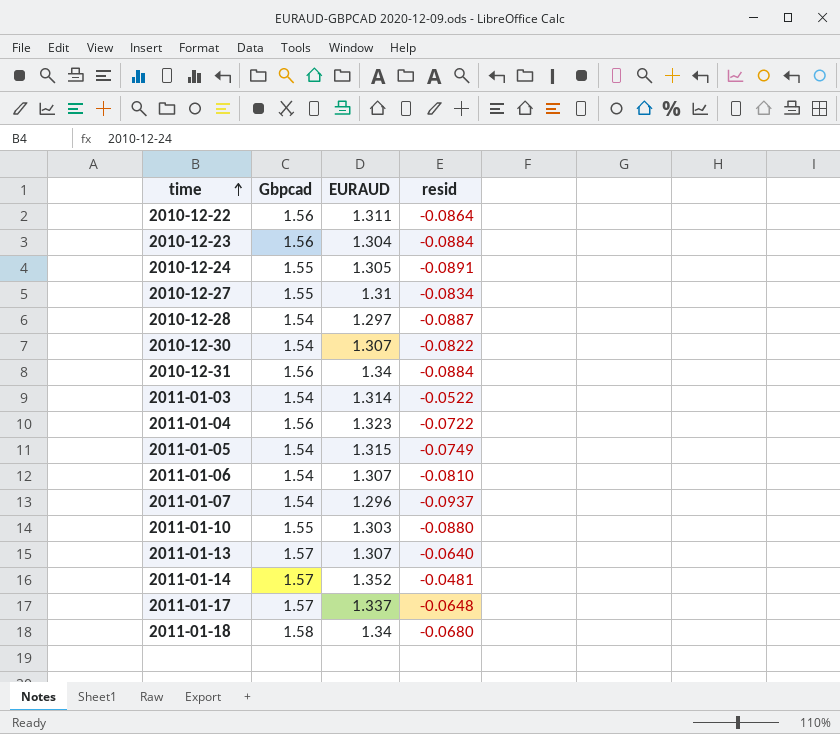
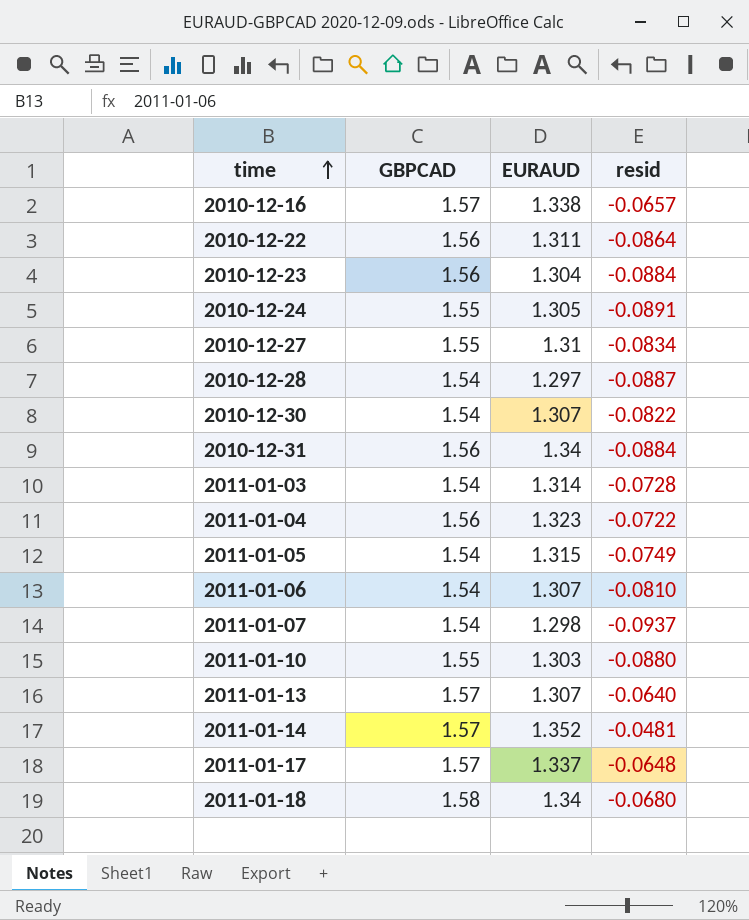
column name: Gbpcad -> GBPCAD
row 2010-12-16: none -> 1.57 | 1.338 | -0.0657
2011-01-03 | resid: -0.0522 -> -0.0728
2011-01-07 | EURAUD: 1.296 -> 1.298

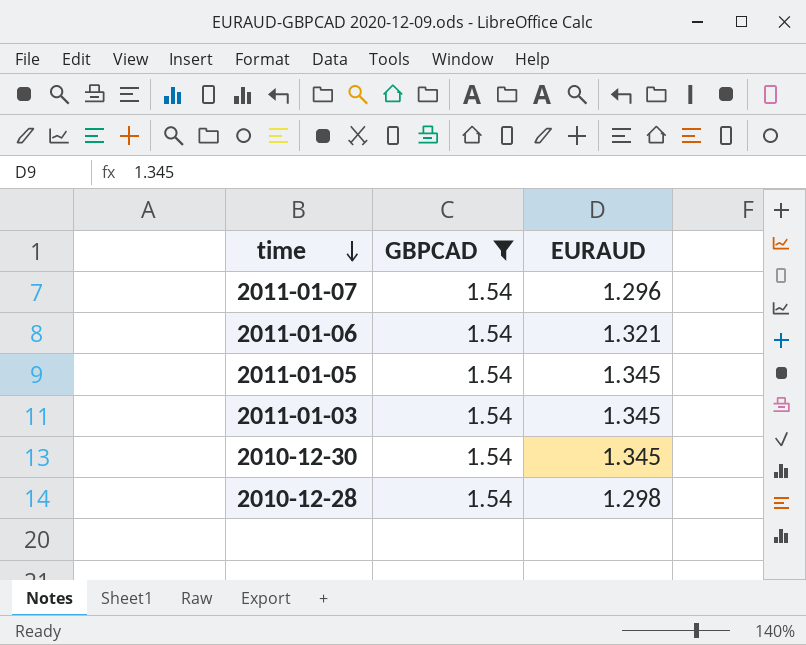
filter: none -> GBPCAD = 1.54
row order: time ascending -> time descending
column resid | position: 4 -> none
2011-01-07 | EURAUD: 1.298 -> 1.296
2011-01-06 | EURAUD: 1.307 -> 1.321
2011-01-05 | EURAUD: 1.315 -> 1.345
2011-01-03 | EURAUD: 1.314 -> 1.345
2010-12-30 | EURAUD: 1.307 -> 1.345
2010-12-28 | EURAUD: 1.297 -> 1.298

